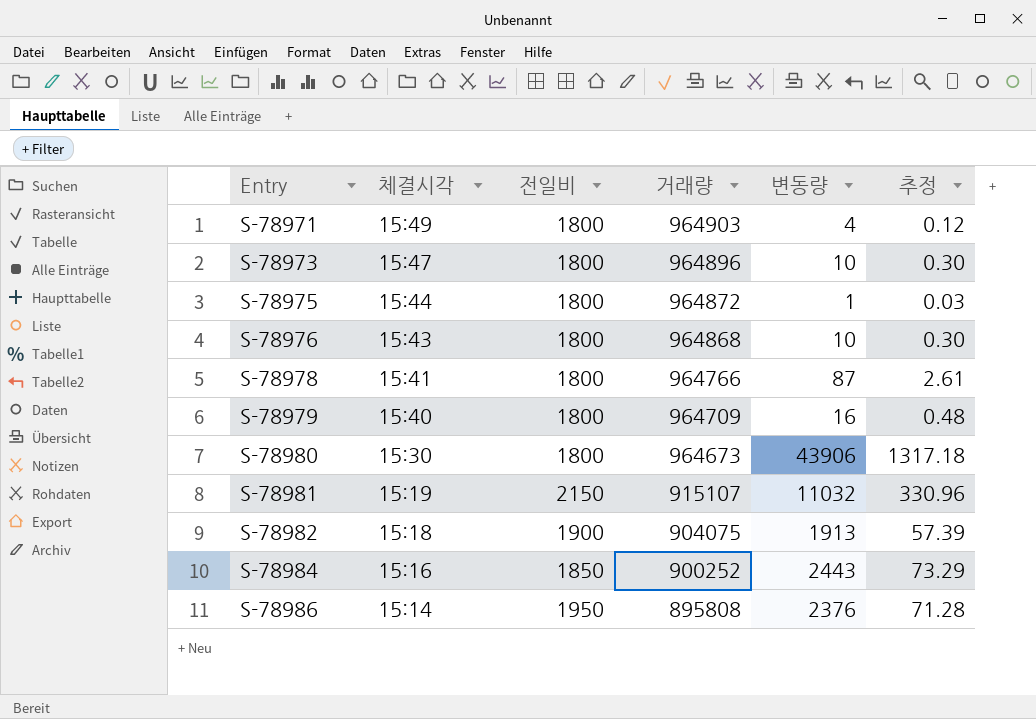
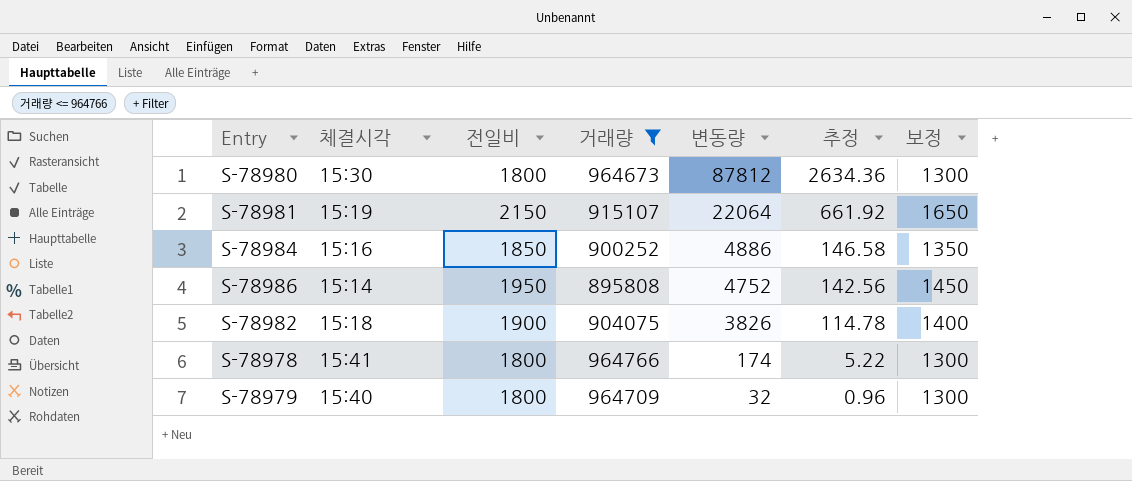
filter: none -> 거래량 <= 964766
row order: Entry ascending -> 변동량 descending
column 보정 | formula: none -> [전일비] - 500
S-78980 | 변동량: 43906 -> 87812
S-78980 | 추정: 1317.18 -> 2634.36
S-78981 | 변동량: 11032 -> 22064
S-78981 | 추정: 330.96 -> 661.92
S-78984 | 변동량: 2443 -> 4886
S-78984 | 추정: 73.29 -> 146.58
S-78986 | 변동량: 2376 -> 4752
S-78986 | 추정: 71.28 -> 142.56
S-78982 | 변동량: 1913 -> 3826
S-78982 | 추정: 57.39 -> 114.78
S-78978 | 변동량: 87 -> 174
S-78978 | 추정: 2.61 -> 5.22
S-78979 | 변동량: 16 -> 32
S-78979 | 추정: 0.48 -> 0.96

